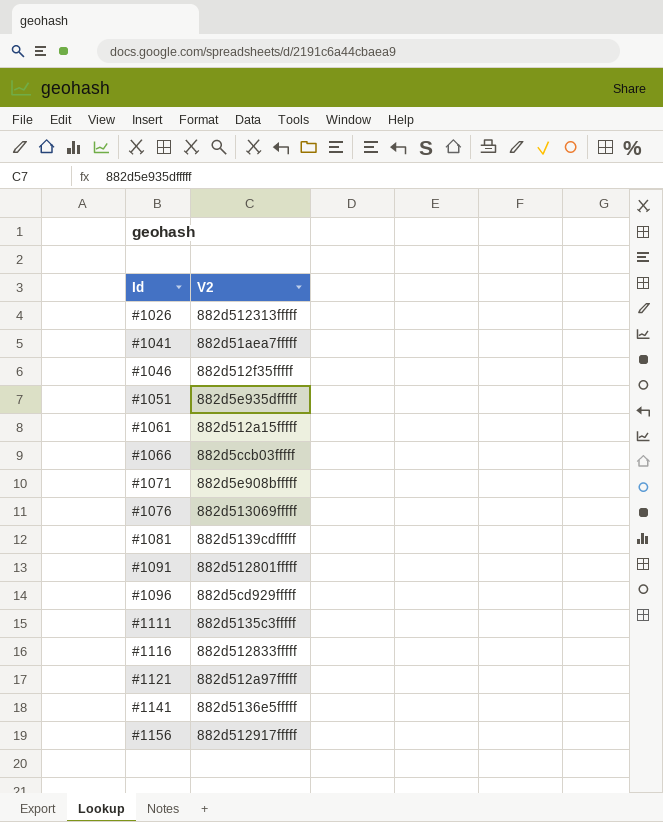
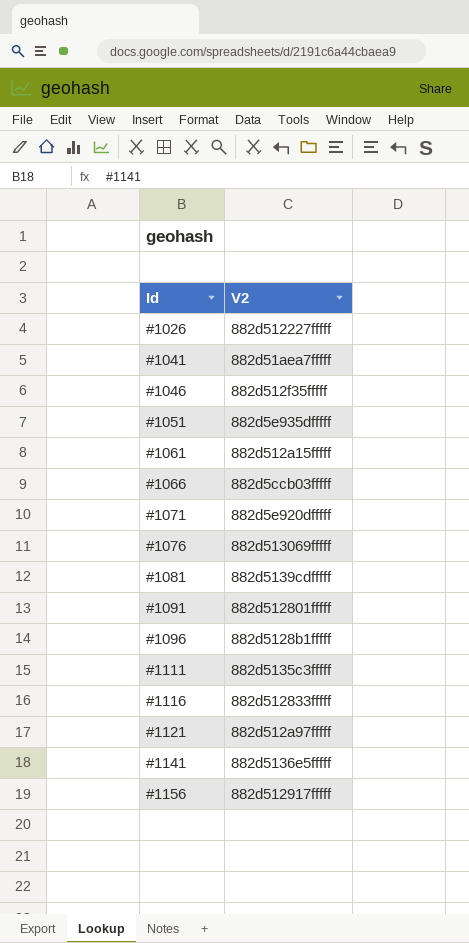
#1026 | V2: 882d512313fffff -> 882d512227fffff
#1071 | V2: 882d5e908bfffff -> 882d5e920dfffff
#1096 | V2: 882d5cd929fffff -> 882d5128b1fffff

